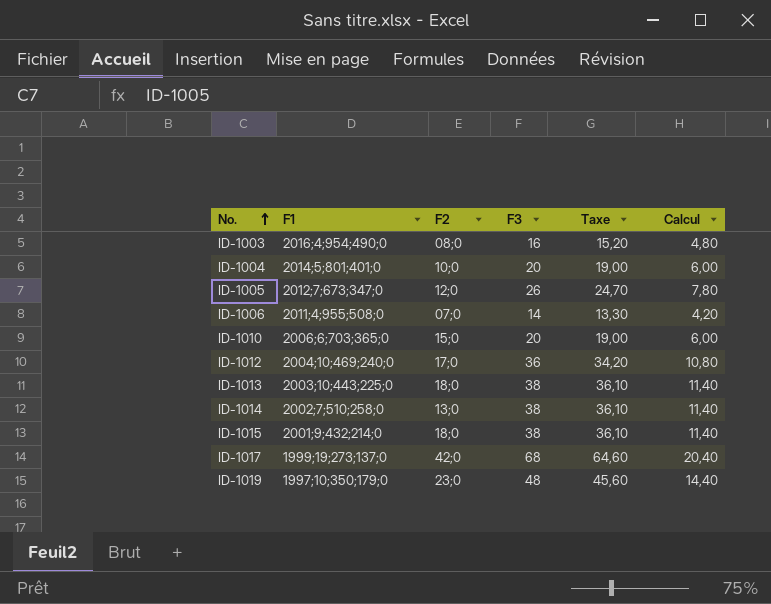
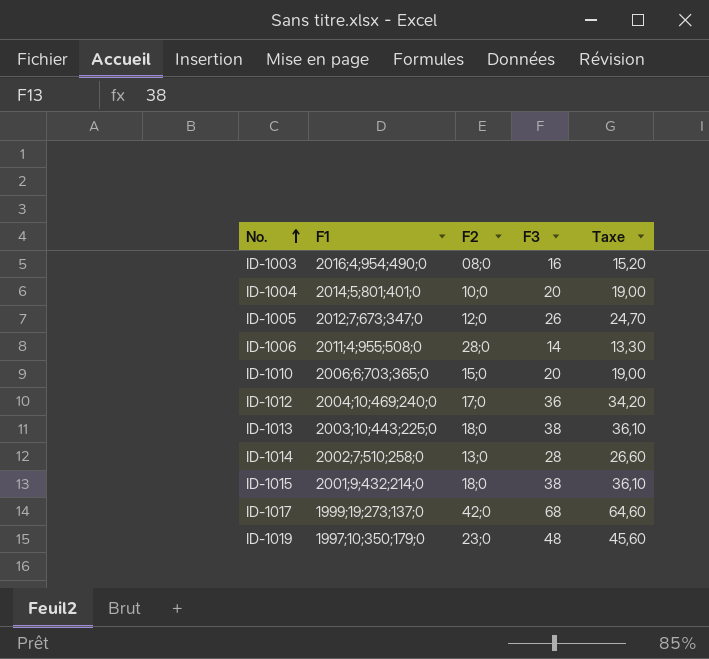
column Calcul | formula: [F3] * 0,3 -> none
ID-1006 | F2: 07;0 -> 28;0
ID-1014 | F3: 38 -> 28
ID-1014 | Taxe: 36,10 -> 26,60

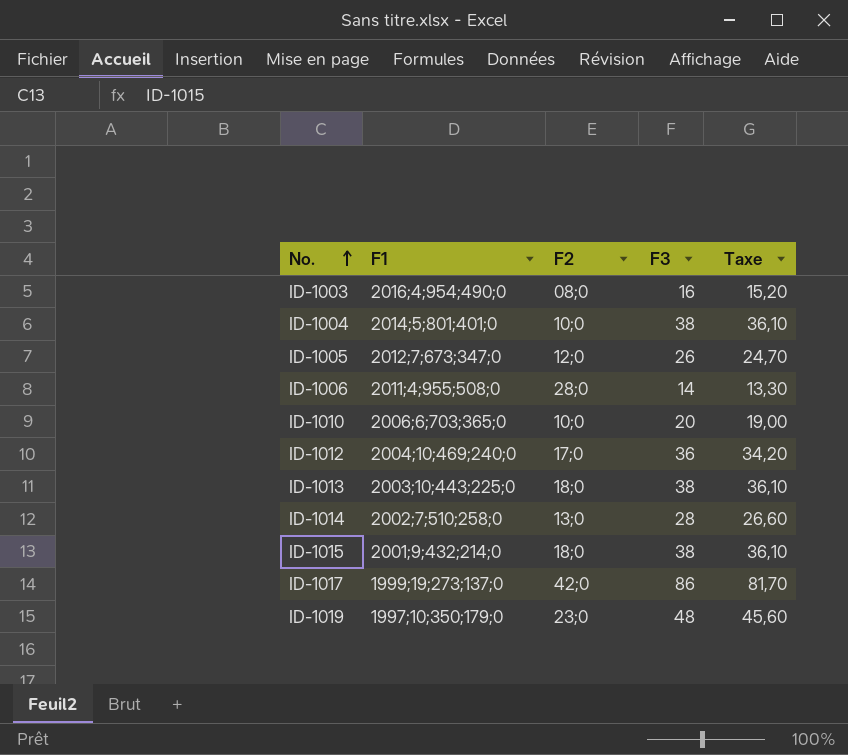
ID-1004 | F3: 20 -> 38
ID-1004 | Taxe: 19,00 -> 36,10
ID-1010 | F2: 15;0 -> 10;0
ID-1017 | F3: 68 -> 86
ID-1017 | Taxe: 64,60 -> 81,70

